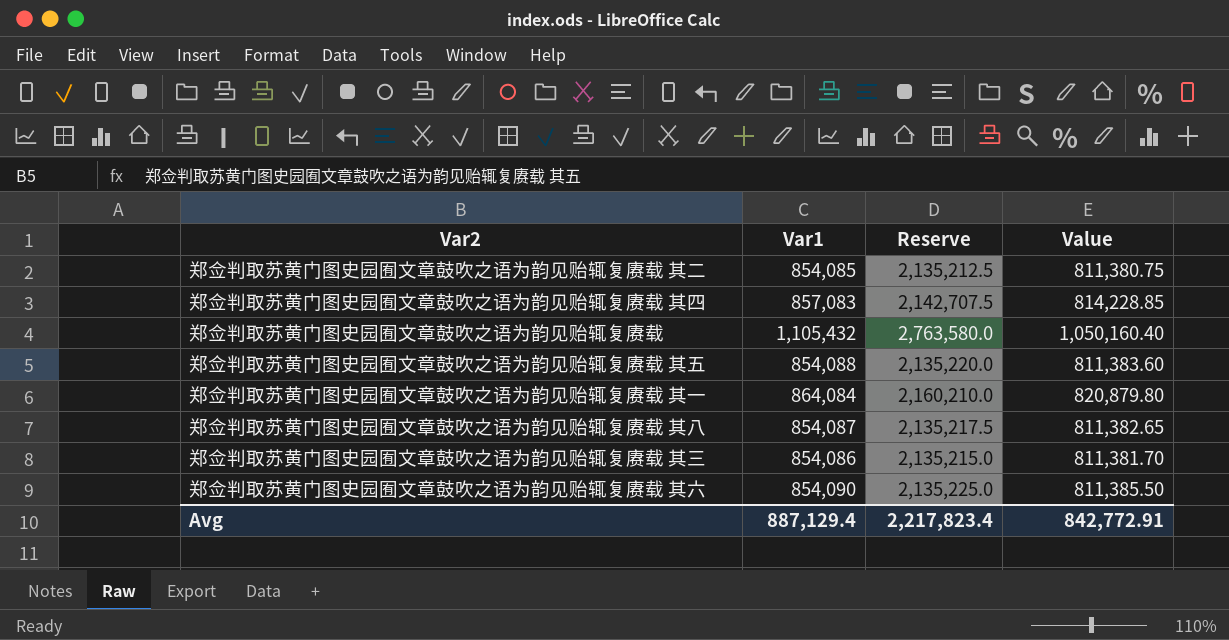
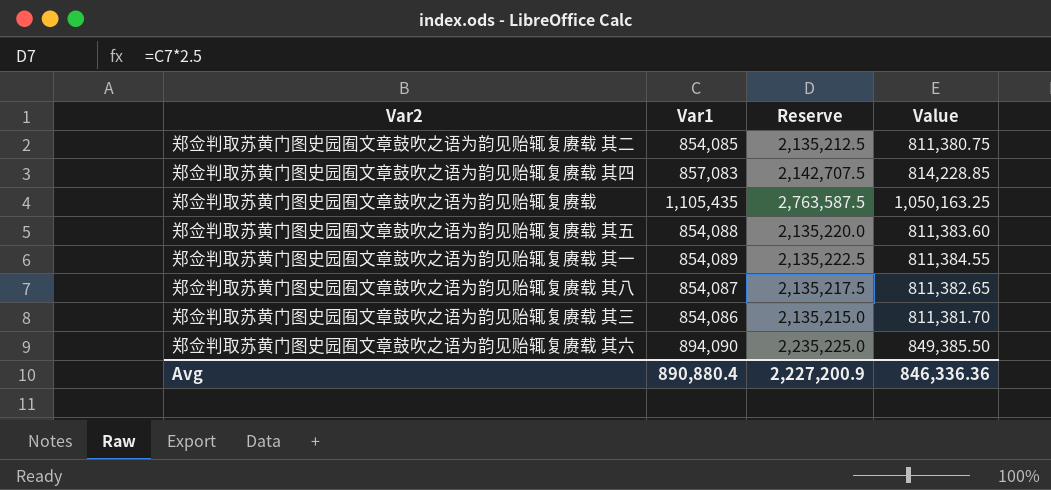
郑佥判取苏黄门图史园囿文章鼓吹之语为韵见贻辄复赓载 | Var1: 1,105,432 -> 1,105,435
郑佥判取苏黄门图史园囿文章鼓吹之语为韵见贻辄复赓载 | Reserve: 2,763,580.0 -> 2,763,587.5
郑佥判取苏黄门图史园囿文章鼓吹之语为韵见贻辄复赓载 | Value: 1,050,160.40 -> 1,050,163.25
郑佥判取苏黄门图史园囿文章鼓吹之语为韵见贻辄复赓载 其一 | Var1: 864,084 -> 854,089
郑佥判取苏黄门图史园囿文章鼓吹之语为韵见贻辄复赓载 其一 | Reserve: 2,160,210.0 -> 2,135,222.5
郑佥判取苏黄门图史园囿文章鼓吹之语为韵见贻辄复赓载 其一 | Value: 820,879.80 -> 811,384.55
郑佥判取苏黄门图史园囿文章鼓吹之语为韵见贻辄复赓载 其六 | Var1: 854,090 -> 894,090
郑佥判取苏黄门图史园囿文章鼓吹之语为韵见贻辄复赓载 其六 | Reserve: 2,135,225.0 -> 2,235,225.0
郑佥判取苏黄门图史园囿文章鼓吹之语为韵见贻辄复赓载 其六 | Value: 811,385.50 -> 849,385.50
Avg | Var1: 887,129.4 -> 890,880.4
Avg | Reserve: 2,217,823.4 -> 2,227,200.9
Avg | Value: 842,772.91 -> 846,336.36

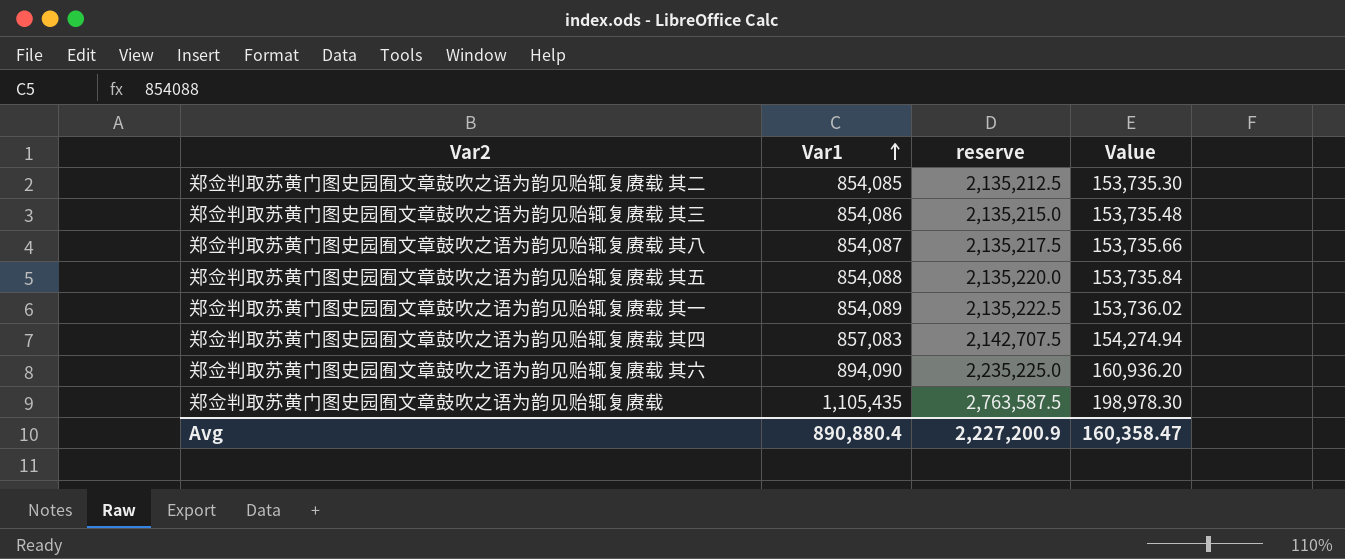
row order: none -> Var1 ascending
column name: Reserve -> reserve
column Value | formula: [Var1] * 0.95 -> [Var1] * 0.18
Avg | Value: 846,336.36 -> 160,358.47

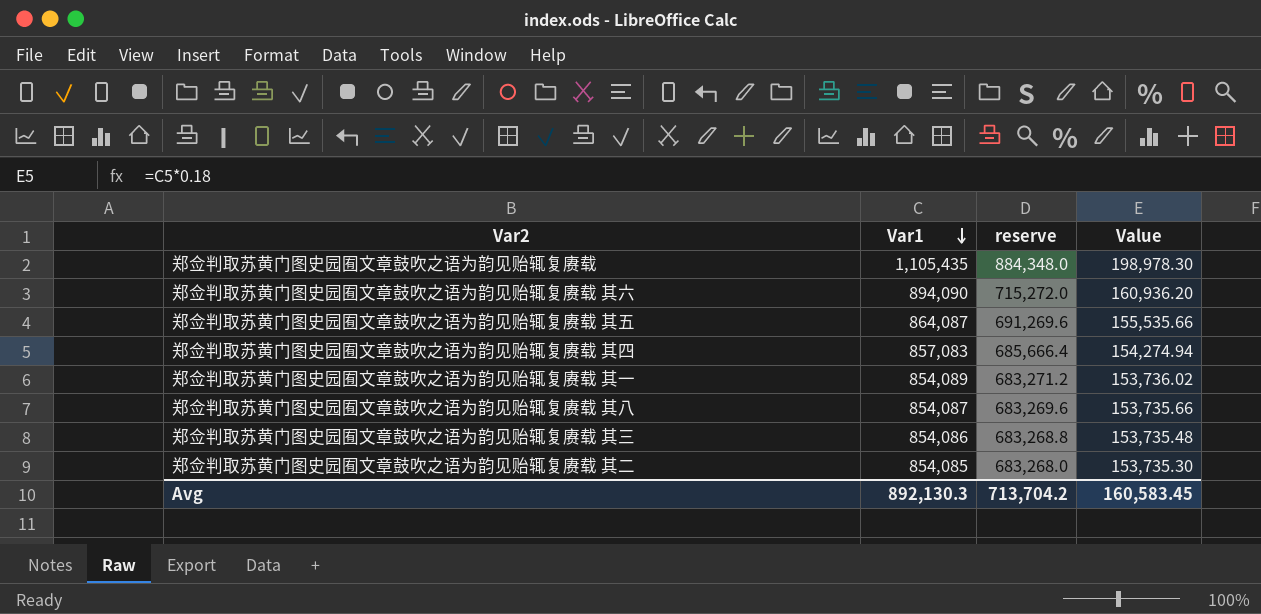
row order: Var1 ascending -> Var1 descending
column reserve | formula: [Var1] * 2.5 -> [Var1] * 0.8
郑佥判取苏黄门图史园囿文章鼓吹之语为韵见贻辄复赓载 其五 | Var1: 854,088 -> 864,087
郑佥判取苏黄门图史园囿文章鼓吹之语为韵见贻辄复赓载 其五 | Value: 153,735.84 -> 155,535.66
Avg | Var1: 890,880.4 -> 892,130.3
Avg | reserve: 2,227,200.9 -> 713,704.2
Avg | Value: 160,358.47 -> 160,583.45

